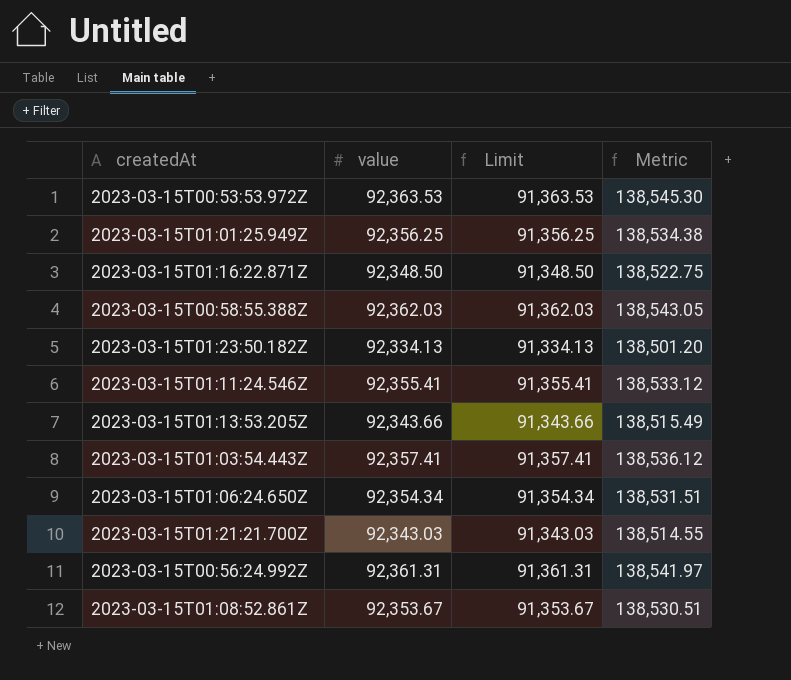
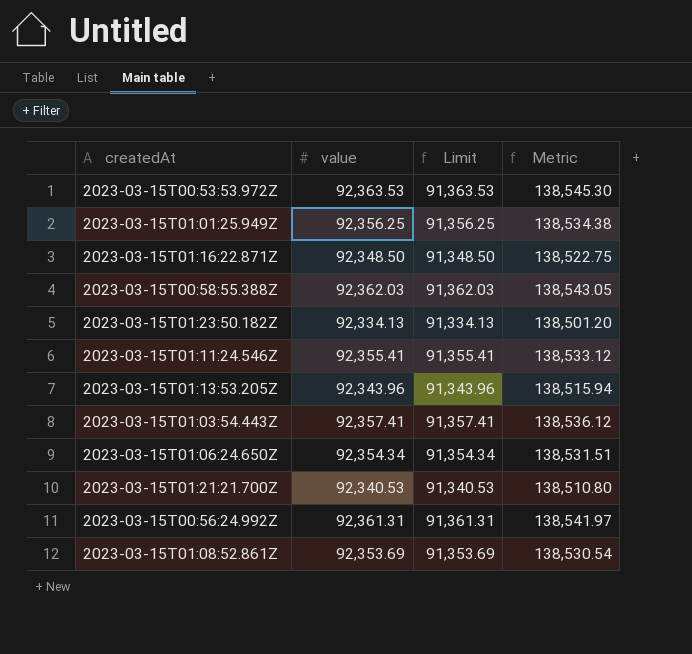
2023-03-15T01:13:53.205Z | value: 92,343.66 -> 92,343.96
2023-03-15T01:13:53.205Z | Limit: 91,343.66 -> 91,343.96
2023-03-15T01:13:53.205Z | Metric: 138,515.49 -> 138,515.94
2023-03-15T01:21:21.700Z | value: 92,343.03 -> 92,340.53
2023-03-15T01:21:21.700Z | Limit: 91,343.03 -> 91,340.53
2023-03-15T01:21:21.700Z | Metric: 138,514.55 -> 138,510.80
2023-03-15T01:08:52.861Z | value: 92,353.67 -> 92,353.69
2023-03-15T01:08:52.861Z | Limit: 91,353.67 -> 91,353.69
2023-03-15T01:08:52.861Z | Metric: 138,530.51 -> 138,530.54

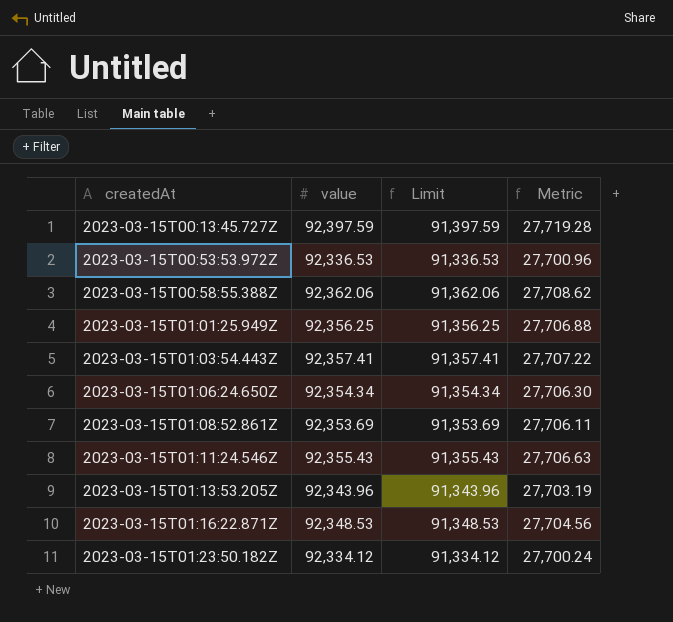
row order: none -> createdAt ascending
column Metric | formula: [value] * 1.5 -> [value] * 0.3
row 2023-03-15T01:21:21.700Z: 92,340.53 | 91,340.53 | 138,510.80 -> none
row 2023-03-15T00:56:24.992Z: 92,361.31 | 91,361.31 | 138,541.97 -> none
row 2023-03-15T00:13:45.727Z: none -> 92,397.59 | 91,397.59 | 27,719.28
2023-03-15T00:53:53.972Z | value: 92,363.53 -> 92,336.53
2023-03-15T00:53:53.972Z | Limit: 91,363.53 -> 91,336.53
2023-03-15T00:58:55.388Z | value: 92,362.03 -> 92,362.06
2023-03-15T00:58:55.388Z | Limit: 91,362.03 -> 91,362.06
2023-03-15T01:11:24.546Z | value: 92,355.41 -> 92,355.43
2023-03-15T01:11:24.546Z | Limit: 91,355.41 -> 91,355.43
2023-03-15T01:16:22.871Z | value: 92,348.50 -> 92,348.53
2023-03-15T01:16:22.871Z | Limit: 91,348.50 -> 91,348.53
2023-03-15T01:23:50.182Z | value: 92,334.13 -> 92,334.12
2023-03-15T01:23:50.182Z | Limit: 91,334.13 -> 91,334.12

